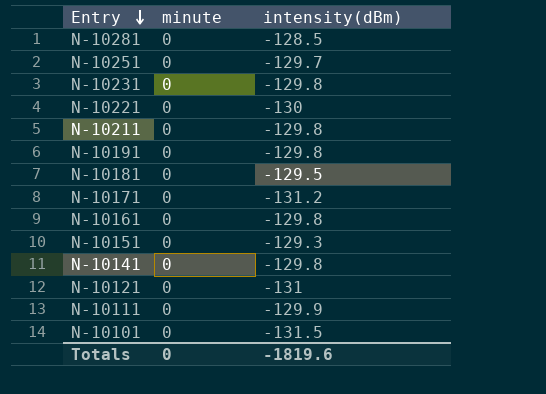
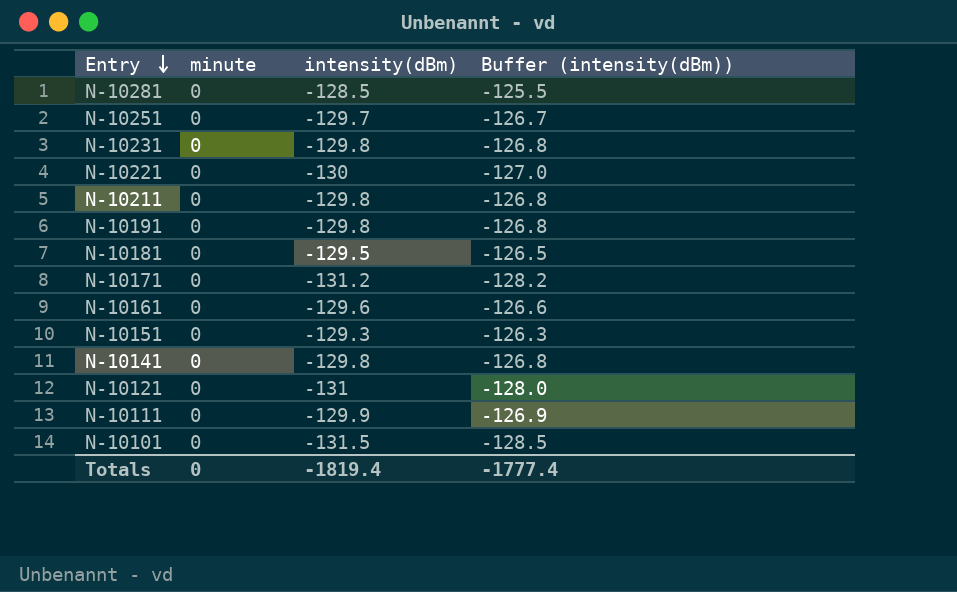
column Buffer (intensity(dBm)) | formula: none -> [intensity(dBm)] + 3
N-10161 | intensity(dBm): -129.8 -> -129.6
Totals | intensity(dBm): -1819.6 -> -1819.4

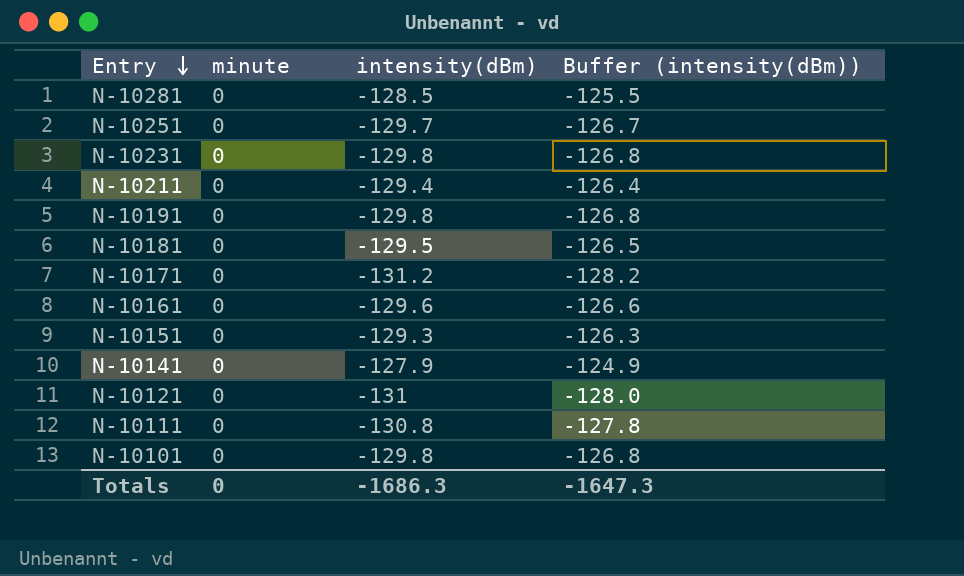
row N-10221: 0 | -130 | -127.0 -> none
N-10211 | intensity(dBm): -129.8 -> -129.4
N-10211 | Buffer (intensity(dBm)): -126.8 -> -126.4
N-10141 | intensity(dBm): -129.8 -> -127.9
N-10141 | Buffer (intensity(dBm)): -126.8 -> -124.9
N-10111 | intensity(dBm): -129.9 -> -130.8
N-10111 | Buffer (intensity(dBm)): -126.9 -> -127.8
N-10101 | intensity(dBm): -131.5 -> -129.8
N-10101 | Buffer (intensity(dBm)): -128.5 -> -126.8
Totals | intensity(dBm): -1819.4 -> -1686.3
Totals | Buffer (intensity(dBm)): -1777.4 -> -1647.3

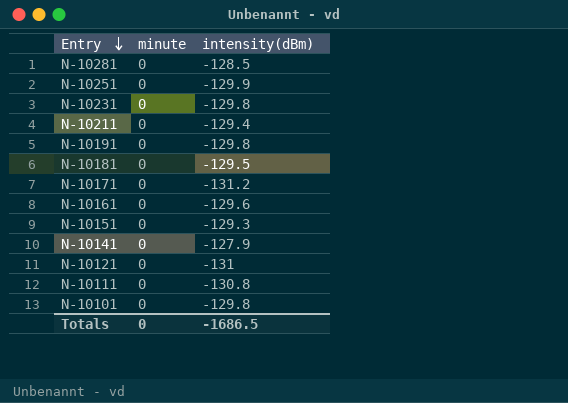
column Buffer (intensity(dBm)) | formula: [intensity(dBm)] + 3 -> none
N-10251 | intensity(dBm): -129.7 -> -129.9
Totals | intensity(dBm): -1686.3 -> -1686.5

